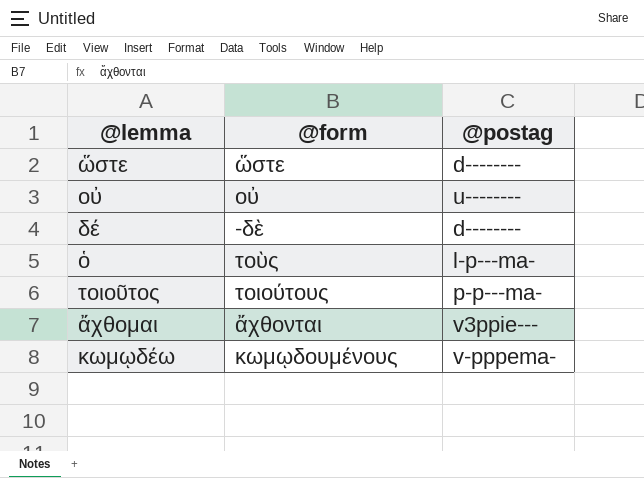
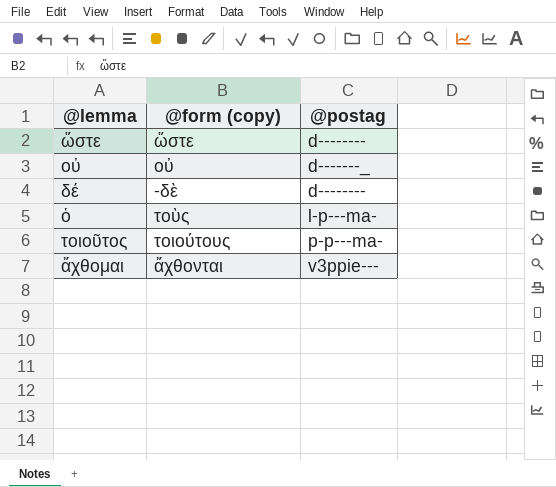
column name: @form -> @form (copy)
row κωμῳδέω: κωμῳδουμένους | v-pppema- -> none
οὐ | @postag: u-------- -> d-------_

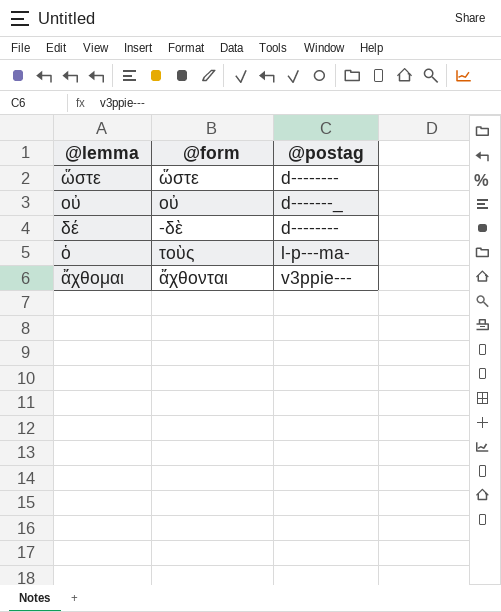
column name: @form (copy) -> @form
row τοιοῦτος: τοιούτους | p-p---ma- -> none

